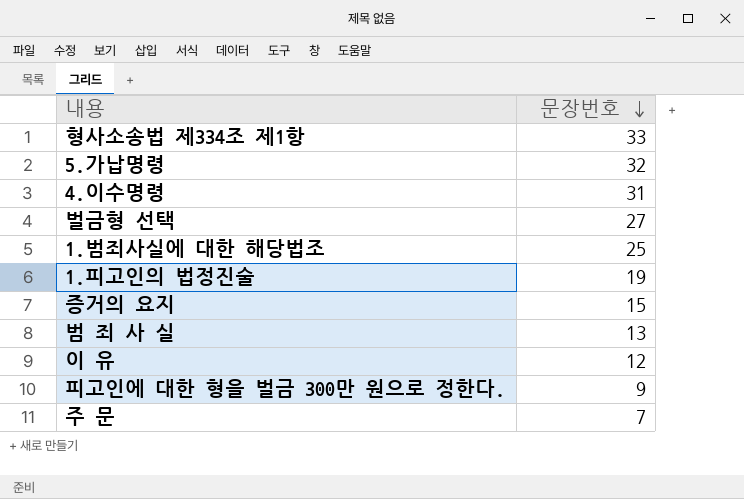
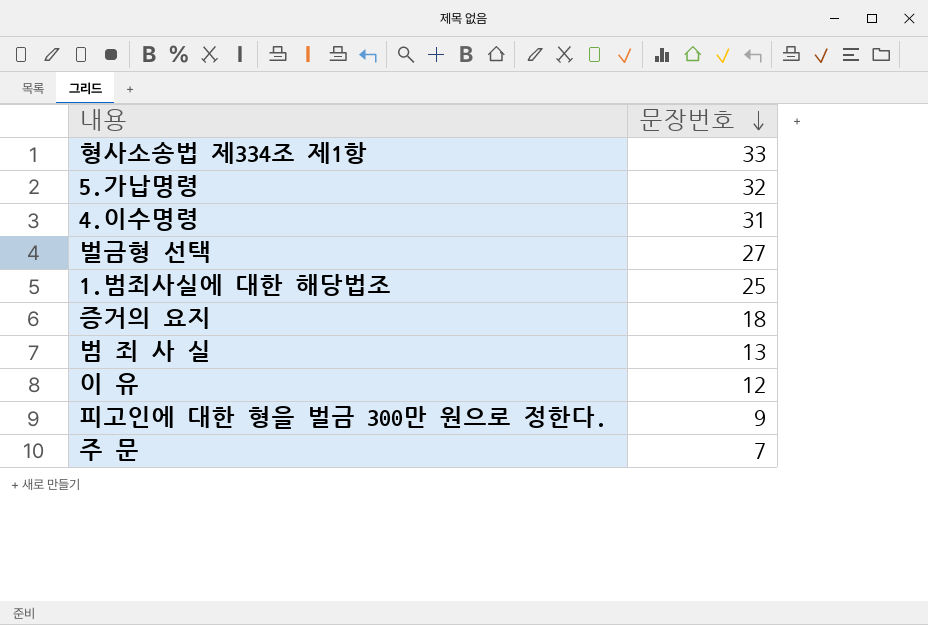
row 1.피고인의 법정진술: 19 -> none
증거의 요지 | 문장번호: 15 -> 18

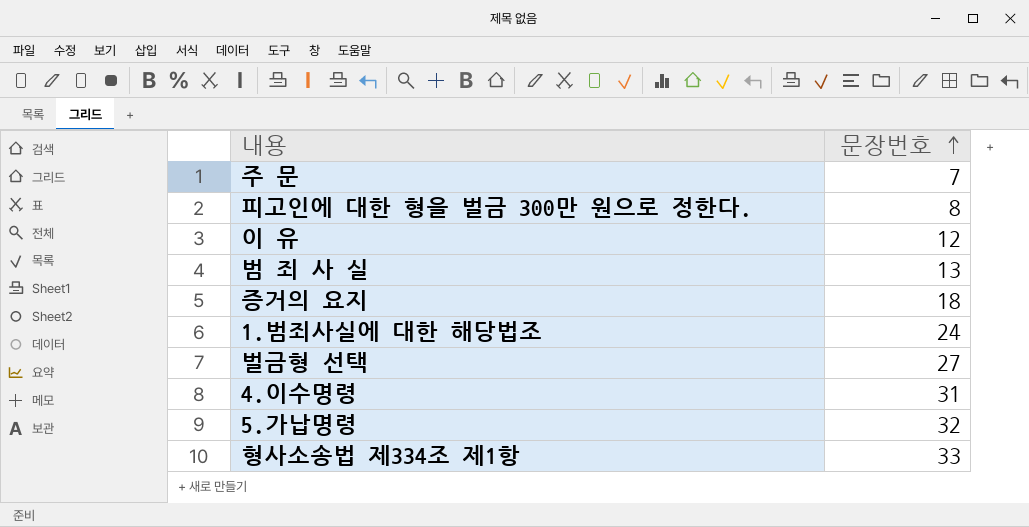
row order: 문장번호 descending -> 문장번호 ascending
피고인에 대한 형을 벌금 300만 원으로 정한다. | 문장번호: 9 -> 8
1.범죄사실에 대한 해당법조 | 문장번호: 25 -> 24

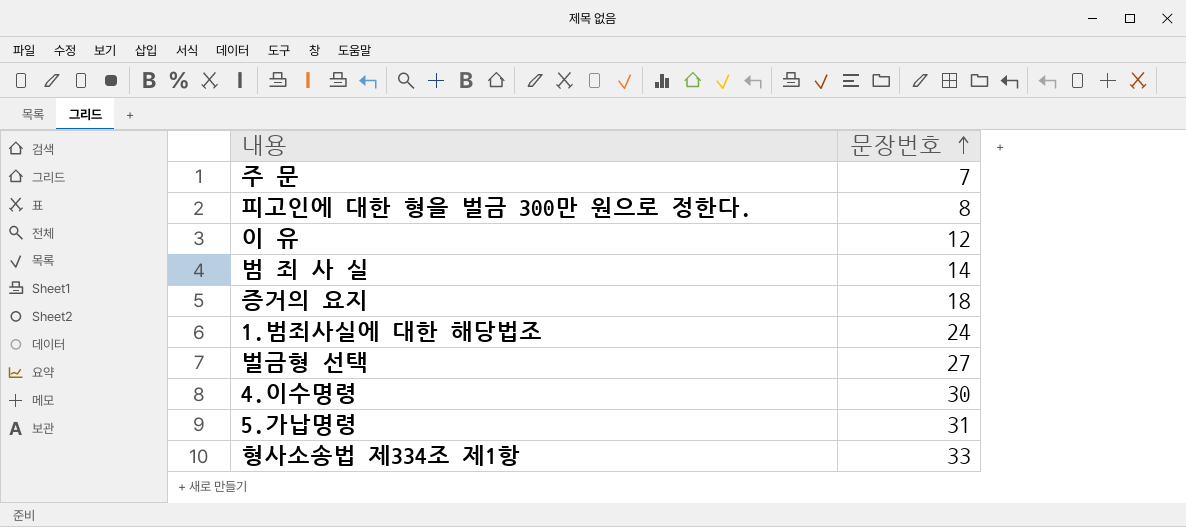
범 죄 사 실 | 문장번호: 13 -> 14
4.이수명령 | 문장번호: 31 -> 30
5.가납명령 | 문장번호: 32 -> 31

